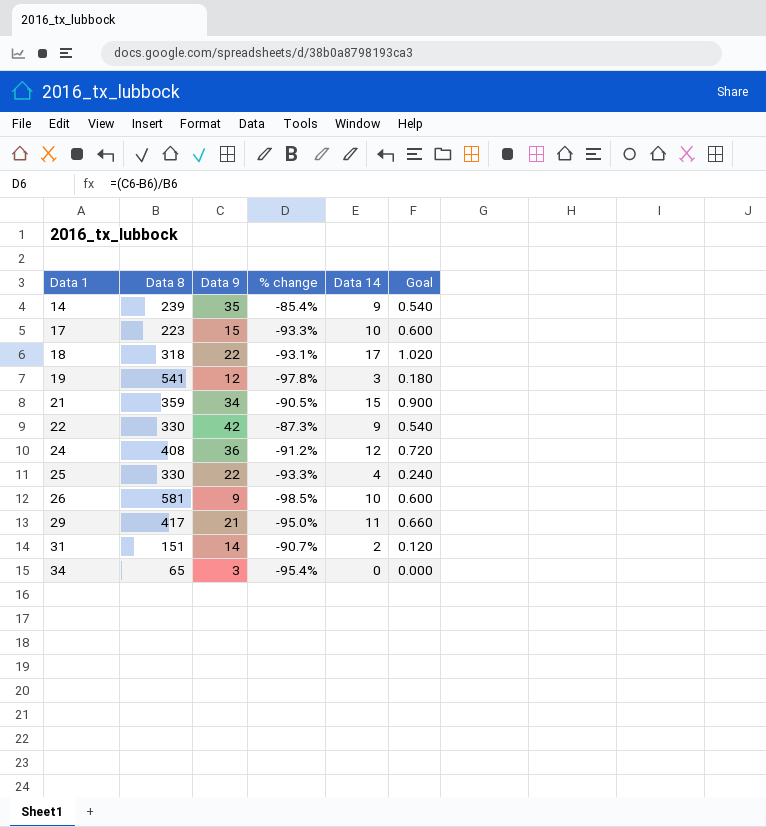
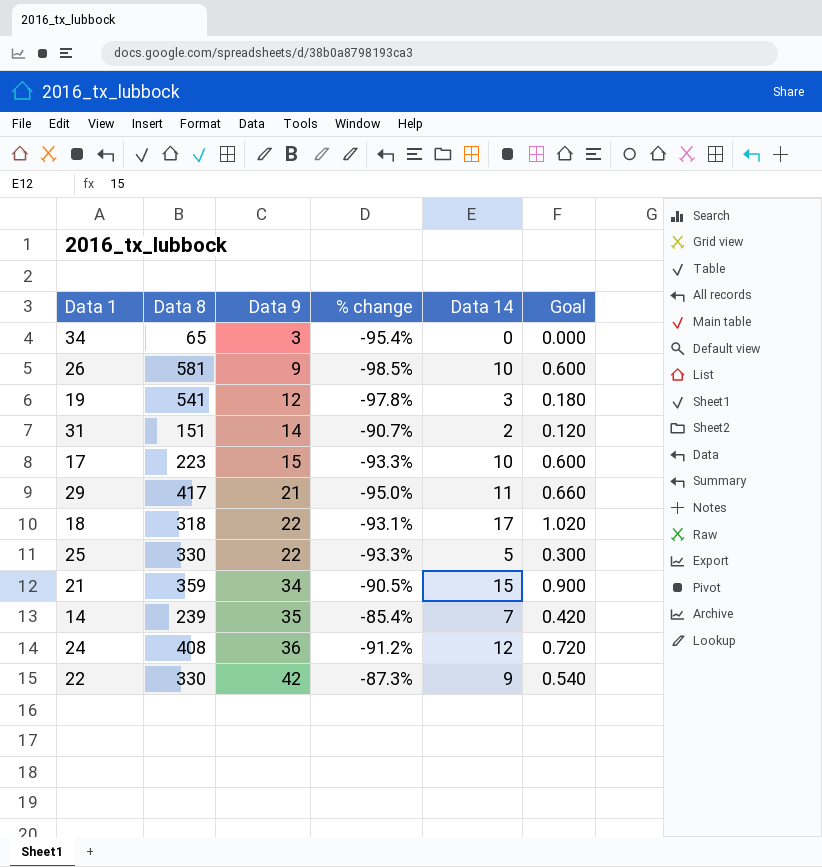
row order: Data 1 ascending -> Data 9 ascending
25 | Data 14: 4 -> 5
25 | Goal: 0.240 -> 0.300
14 | Data 14: 9 -> 7
14 | Goal: 0.540 -> 0.420

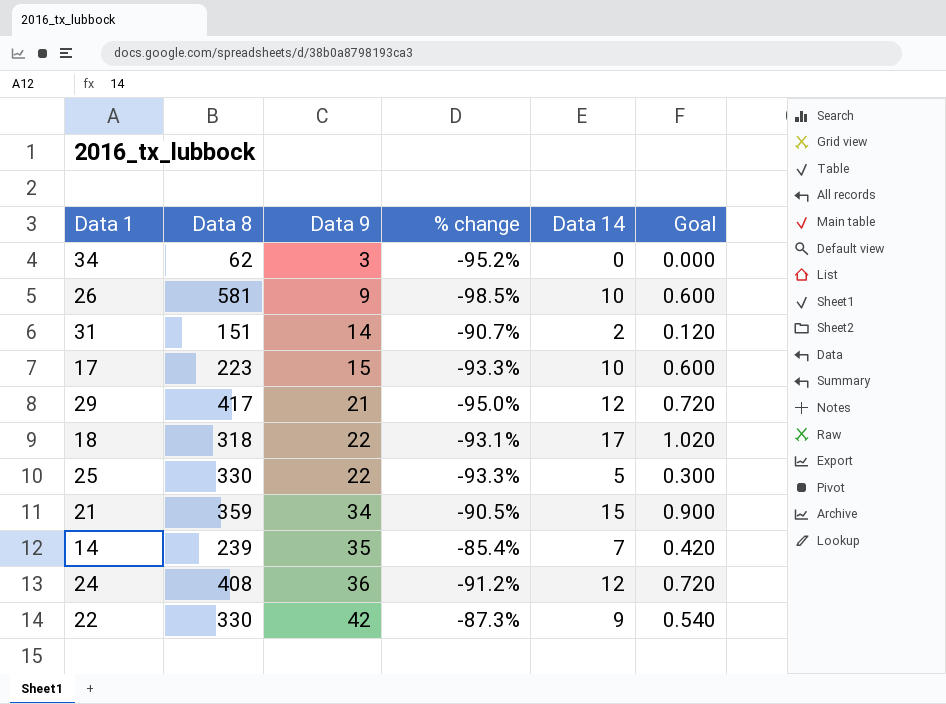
row 19: 541 | 12 | -97.8% | 3 | 0.180 -> none
34 | Data 8: 65 -> 62
34 | % change: -95.4% -> -95.2%
29 | Data 14: 11 -> 12
29 | Goal: 0.660 -> 0.720

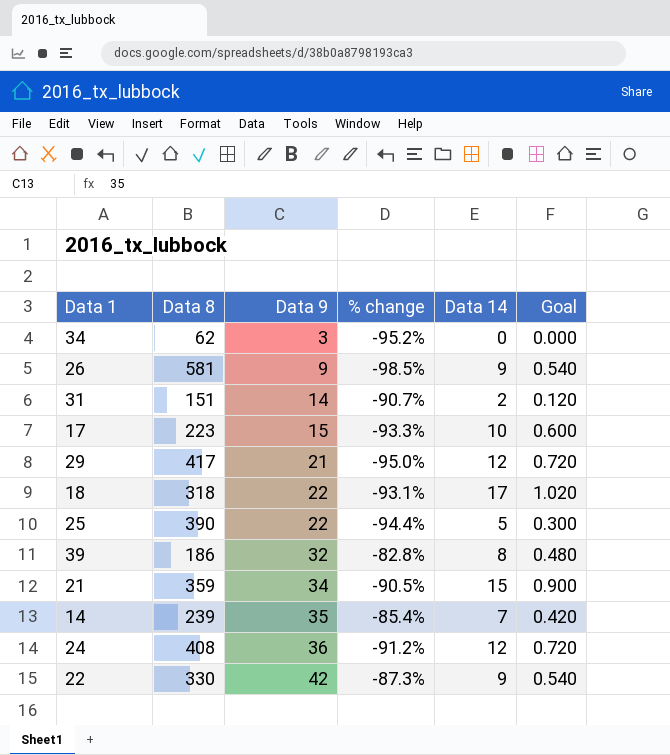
26 | Data 14: 10 -> 9
26 | Goal: 0.600 -> 0.540
25 | Data 8: 330 -> 390
25 | % change: -93.3% -> -94.4%
row 39: none -> 186 | 32 | -82.8% | 8 | 0.480

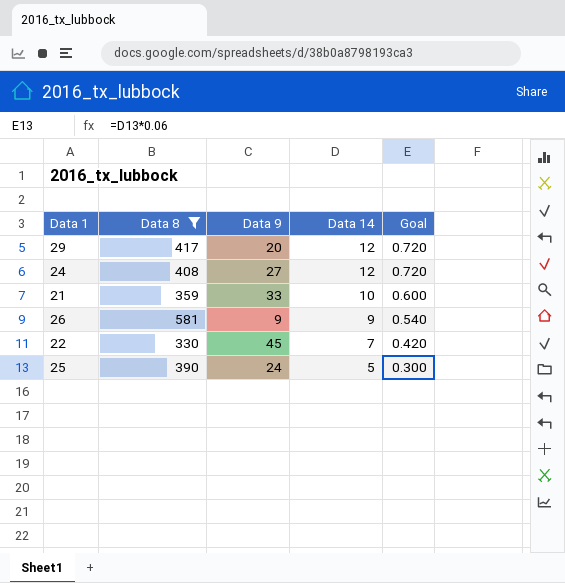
filter: none -> Data 8 >= 330
row order: Data 9 ascending -> Data 14 descending
column % change | formula: ([Data 9] - [Data 8]) / [Data 8] -> none
29 | Data 9: 21 -> 20
24 | Data 9: 36 -> 27
21 | Data 9: 34 -> 33
21 | Data 14: 15 -> 10
21 | Goal: 0.900 -> 0.600
22 | Data 9: 42 -> 45
22 | Data 14: 9 -> 7
22 | Goal: 0.540 -> 0.420
25 | Data 9: 22 -> 24

